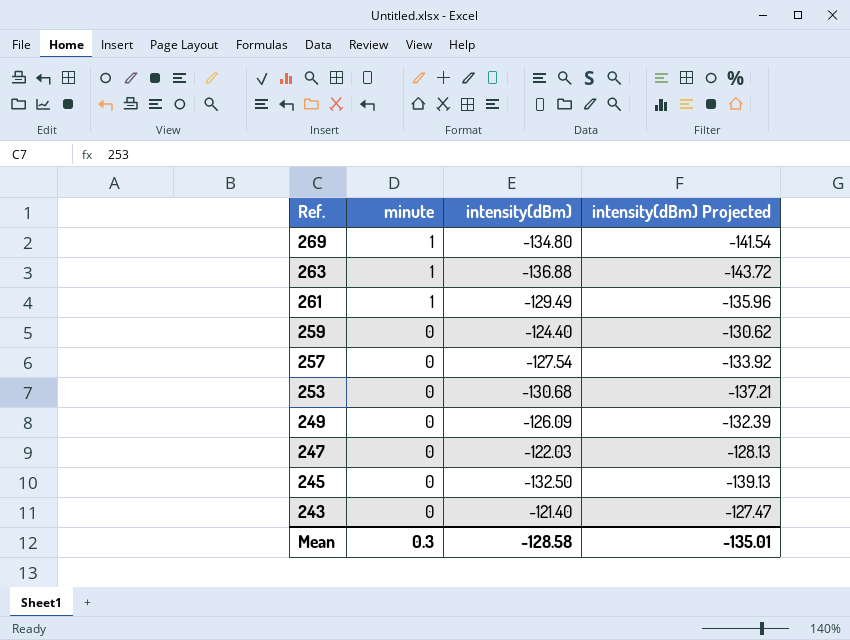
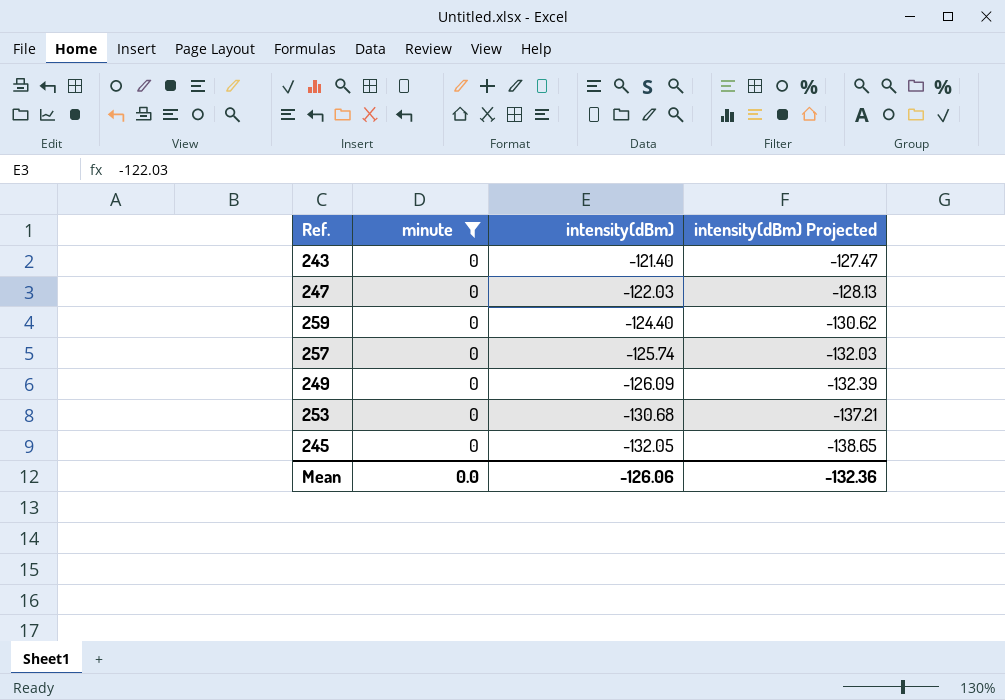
filter: none -> minute = 0
row order: Ref. descending -> intensity(dBm) descending
257 | intensity(dBm): -127.54 -> -125.74
257 | intensity(dBm) Projected: -133.92 -> -132.03
245 | intensity(dBm): -132.50 -> -132.05
245 | intensity(dBm) Projected: -139.13 -> -138.65
Mean | minute: 0.3 -> 0.0
Mean | intensity(dBm): -128.58 -> -126.06
Mean | intensity(dBm) Projected: -135.01 -> -132.36

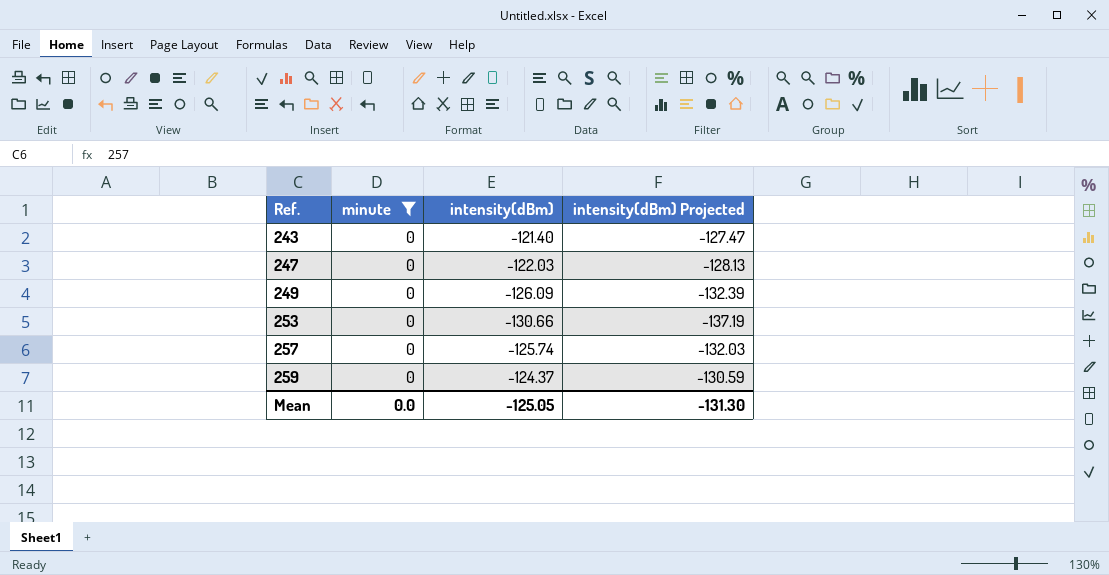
row order: intensity(dBm) descending -> Ref. ascending
row 245: 0 | -132.05 | -138.65 -> none
253 | intensity(dBm): -130.68 -> -130.66
253 | intensity(dBm) Projected: -137.21 -> -137.19
259 | intensity(dBm): -124.40 -> -124.37
259 | intensity(dBm) Projected: -130.62 -> -130.59
Mean | intensity(dBm): -126.06 -> -125.05
Mean | intensity(dBm) Projected: -132.36 -> -131.30

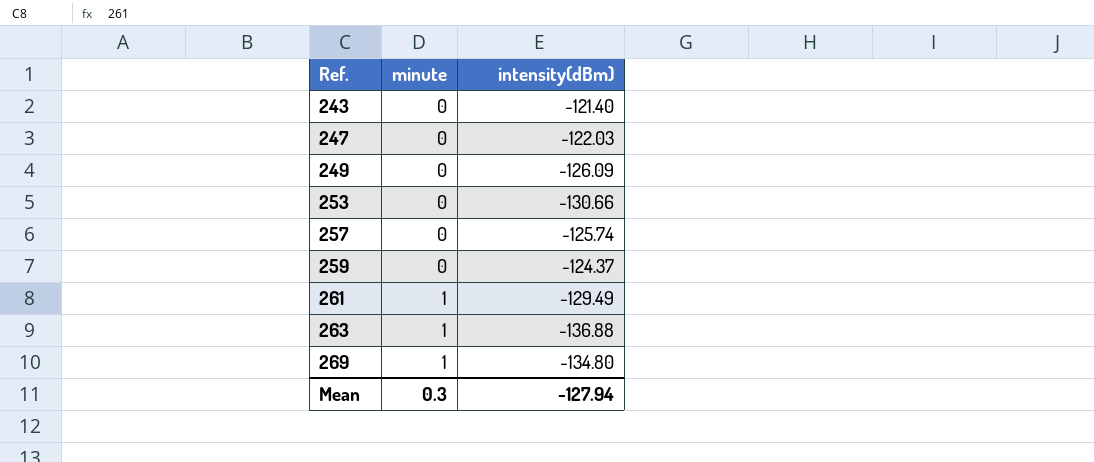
filter: minute = 0 -> none
column intensity(dBm) Projected | formula: [intensity(dBm)] * 1.05 -> none
Mean | minute: 0.0 -> 0.3
Mean | intensity(dBm): -125.05 -> -127.94

